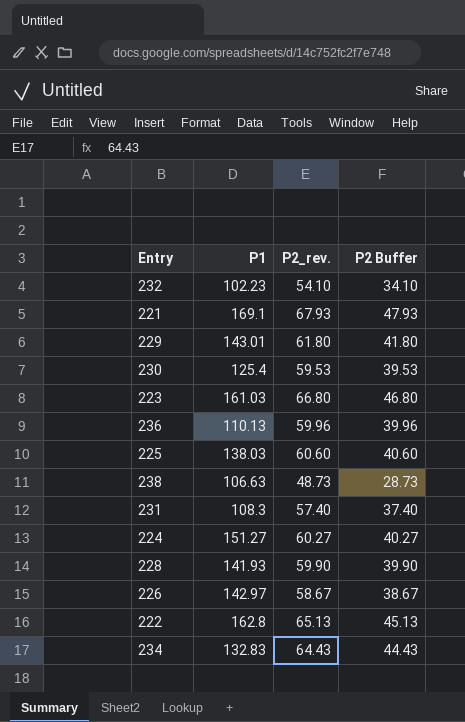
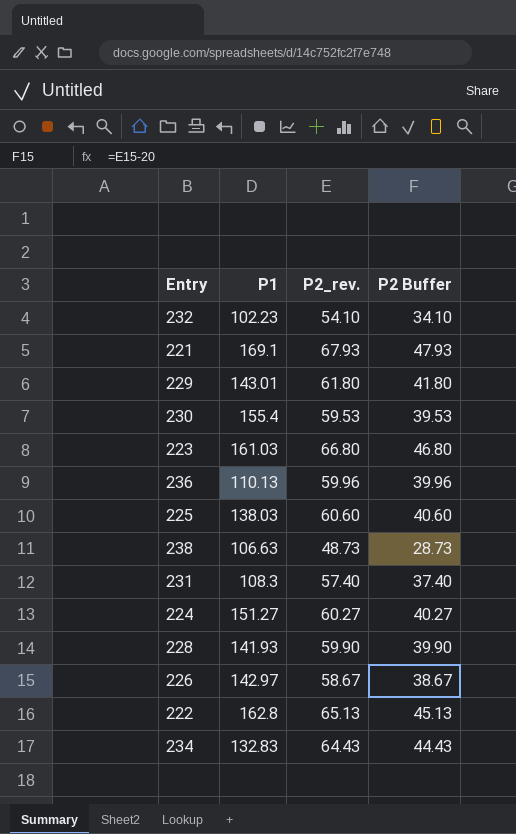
230 | P1: 125.4 -> 155.4

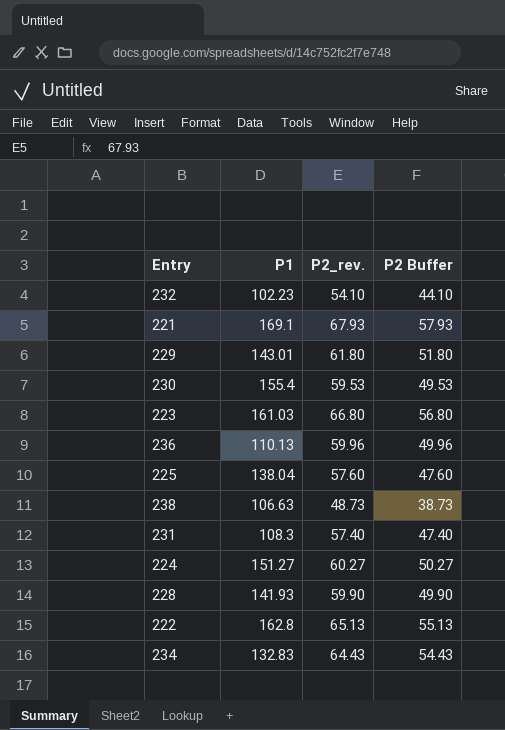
column P2 Buffer | formula: [P2_rev.] - 20 -> [P2_rev.] - 10
row 226: 142.97 | 58.67 | 38.67 -> none
225 | P1: 138.03 -> 138.04
225 | P2_rev.: 60.60 -> 57.60

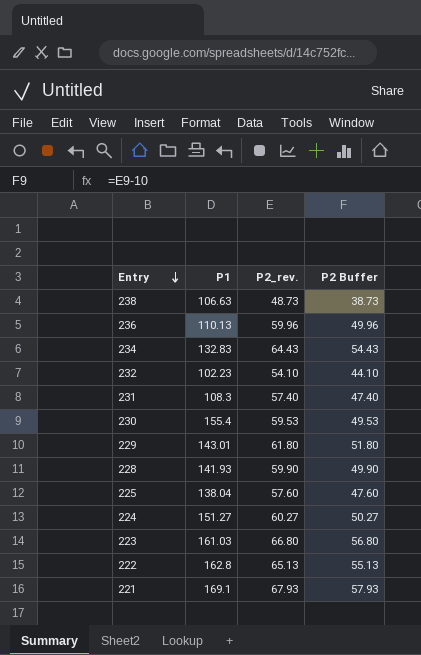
row order: none -> Entry descending

